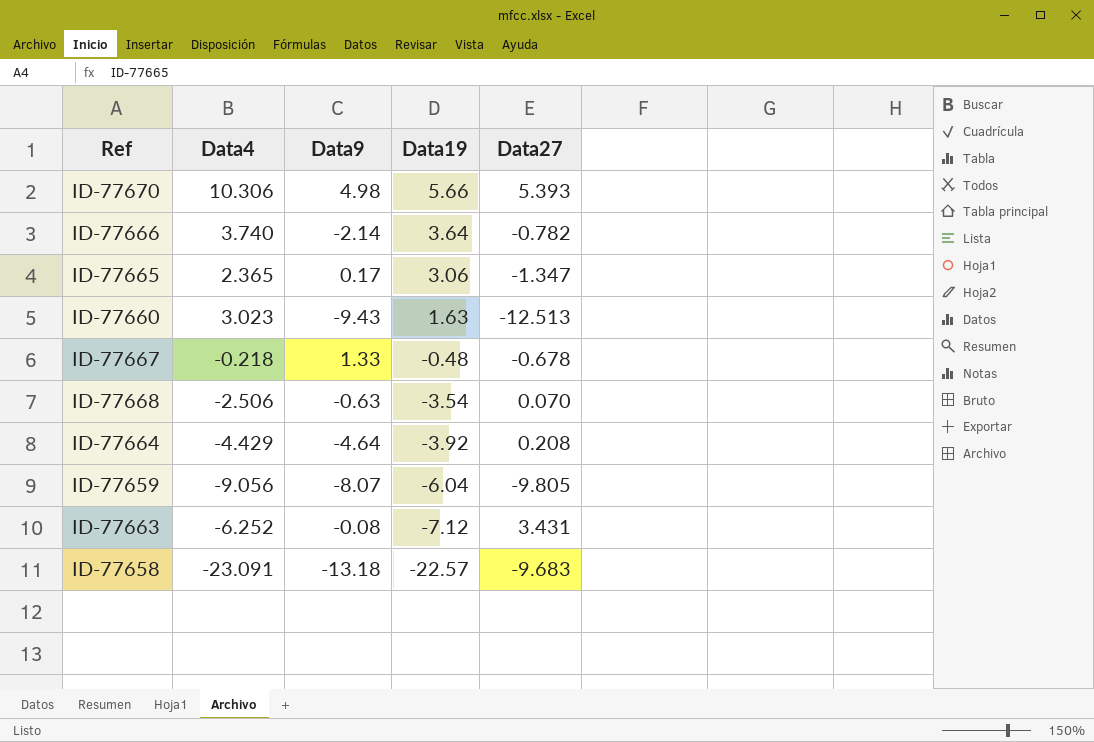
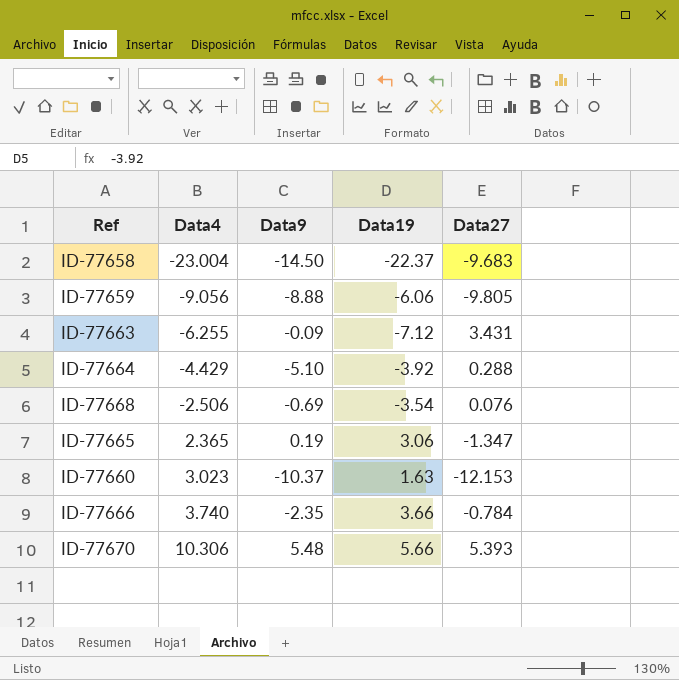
row order: Data19 descending -> Data4 ascending
row ID-77667: -0.218 | 1.33 | -0.48 | -0.678 -> none
ID-77658 | Data4: -23.091 -> -23.004
ID-77658 | Data9: -13.18 -> -14.50
ID-77658 | Data19: -22.57 -> -22.37
ID-77659 | Data9: -8.07 -> -8.88
ID-77659 | Data19: -6.04 -> -6.06
ID-77663 | Data4: -6.252 -> -6.255
ID-77663 | Data9: -0.08 -> -0.09
ID-77664 | Data9: -4.64 -> -5.10
ID-77664 | Data27: 0.208 -> 0.288
ID-77668 | Data9: -0.63 -> -0.69
ID-77668 | Data27: 0.070 -> 0.076
ID-77665 | Data9: 0.17 -> 0.19
ID-77660 | Data9: -9.43 -> -10.37
ID-77660 | Data27: -12.513 -> -12.153
ID-77666 | Data9: -2.14 -> -2.35
ID-77666 | Data19: 3.64 -> 3.66
ID-77666 | Data27: -0.782 -> -0.784
ID-77670 | Data9: 4.98 -> 5.48

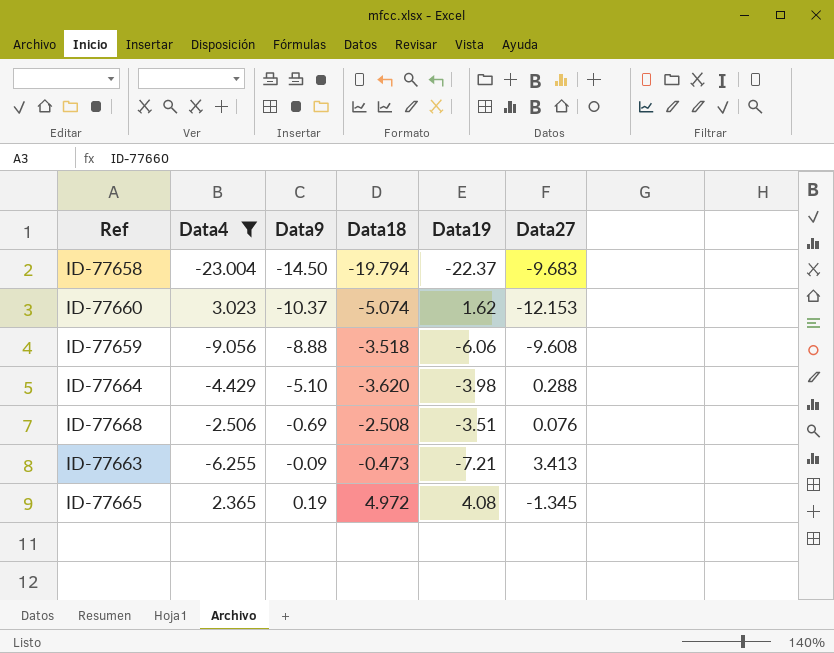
filter: none -> Data4 <= 3.023
row order: Data4 ascending -> Data9 ascending
column Data18 | position: none -> 4
ID-77660 | Data19: 1.63 -> 1.62
ID-77659 | Data27: -9.805 -> -9.608
ID-77664 | Data19: -3.92 -> -3.98
ID-77668 | Data19: -3.54 -> -3.51
ID-77663 | Data19: -7.12 -> -7.21
ID-77663 | Data27: 3.431 -> 3.413
ID-77665 | Data19: 3.06 -> 4.08
ID-77665 | Data27: -1.347 -> -1.345

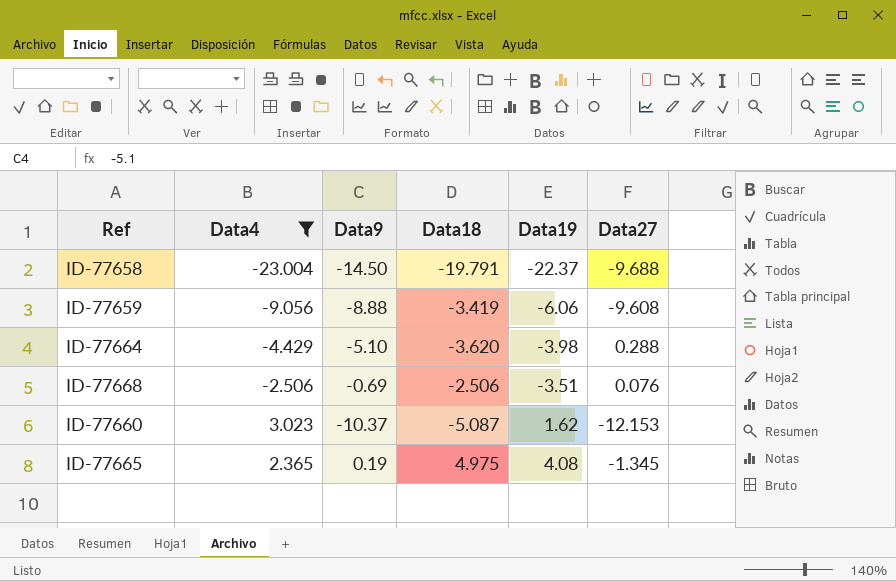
row order: Data9 ascending -> Data19 ascending
row ID-77663: -6.255 | -0.09 | -0.473 | -7.21 | 3.413 -> none
ID-77658 | Data18: -19.794 -> -19.791
ID-77658 | Data27: -9.683 -> -9.688
ID-77659 | Data18: -3.518 -> -3.419
ID-77668 | Data18: -2.508 -> -2.506
ID-77660 | Data18: -5.074 -> -5.087
ID-77665 | Data18: 4.972 -> 4.975

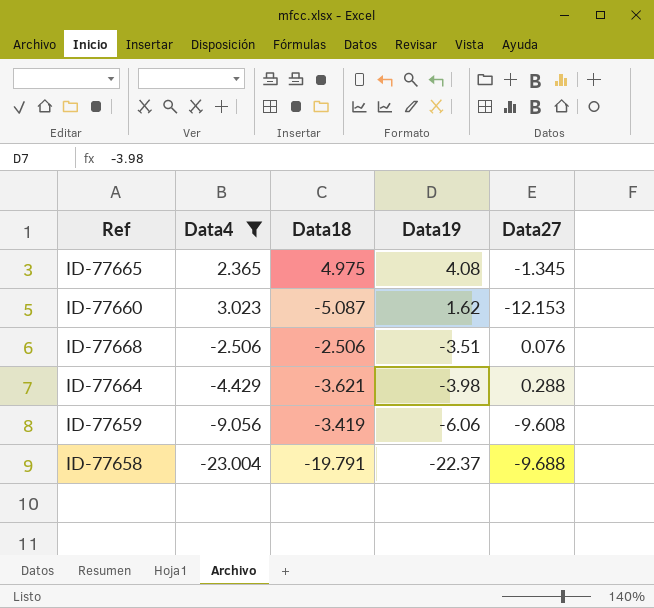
row order: Data19 ascending -> Data19 descending
column Data9 | position: 3 -> none
ID-77664 | Data18: -3.620 -> -3.621

